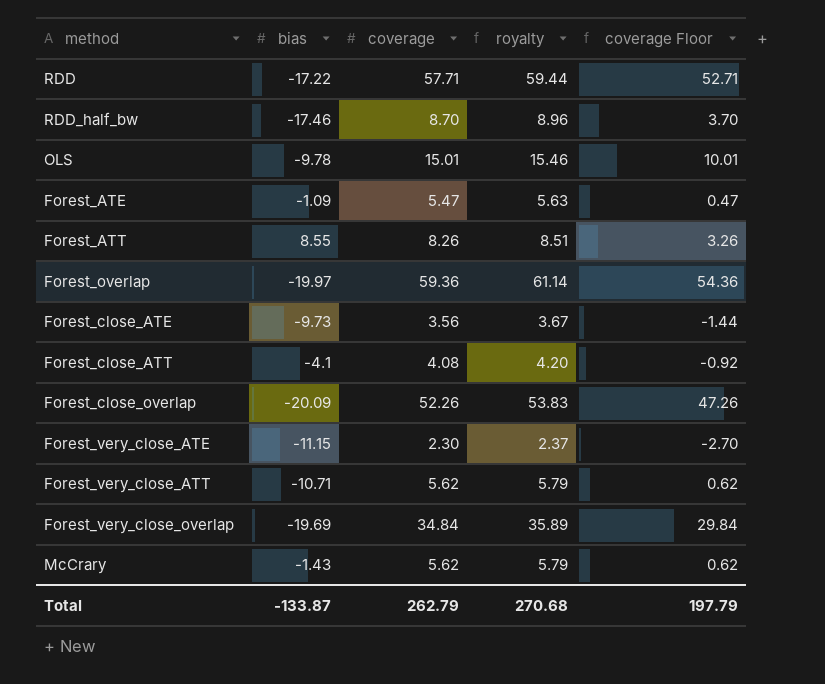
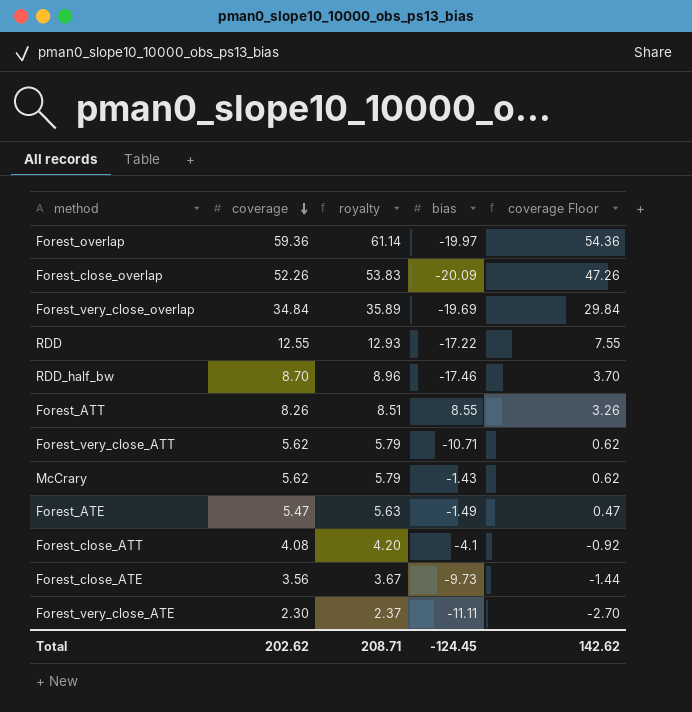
row order: none -> coverage descending
column bias | position: 2 -> 4
row OLS: -9.78 | 15.01 | 15.46 | 10.01 -> none
RDD | coverage: 57.71 -> 12.55
RDD | royalty: 59.44 -> 12.93
RDD | coverage Floor: 52.71 -> 7.55
Forest_ATE | bias: -1.09 -> -1.49
Forest_very_close_ATE | bias: -11.15 -> -11.11
Total | coverage: 262.79 -> 202.62
Total | royalty: 270.68 -> 208.71
Total | bias: -133.87 -> -124.45
Total | coverage Floor: 197.79 -> 142.62

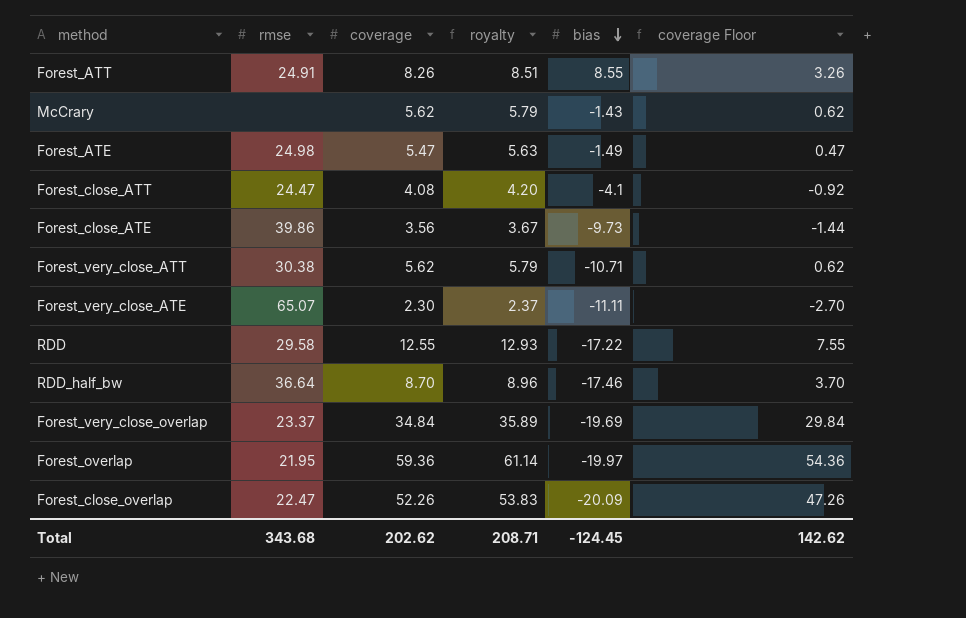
row order: coverage descending -> bias descending
column rmse | position: none -> 2

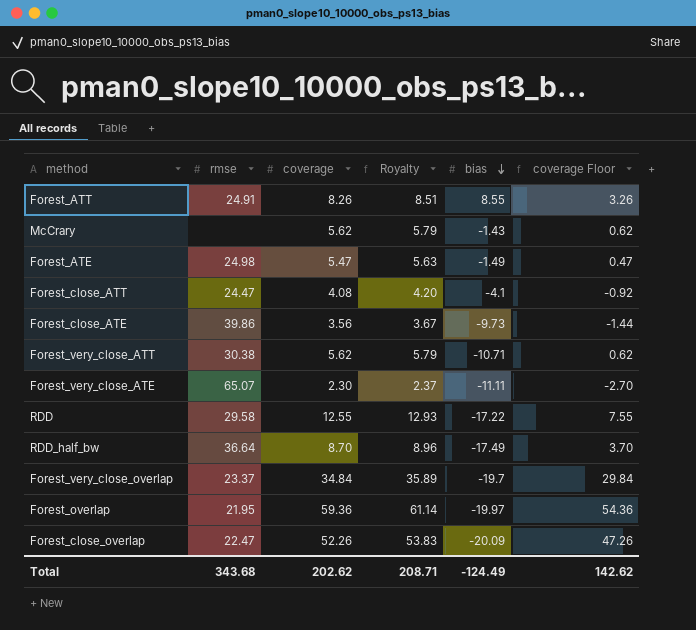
column name: royalty -> Royalty
RDD_half_bw | bias: -17.46 -> -17.49
Forest_very_close_overlap | bias: -19.69 -> -19.7
Total | bias: -124.45 -> -124.49

